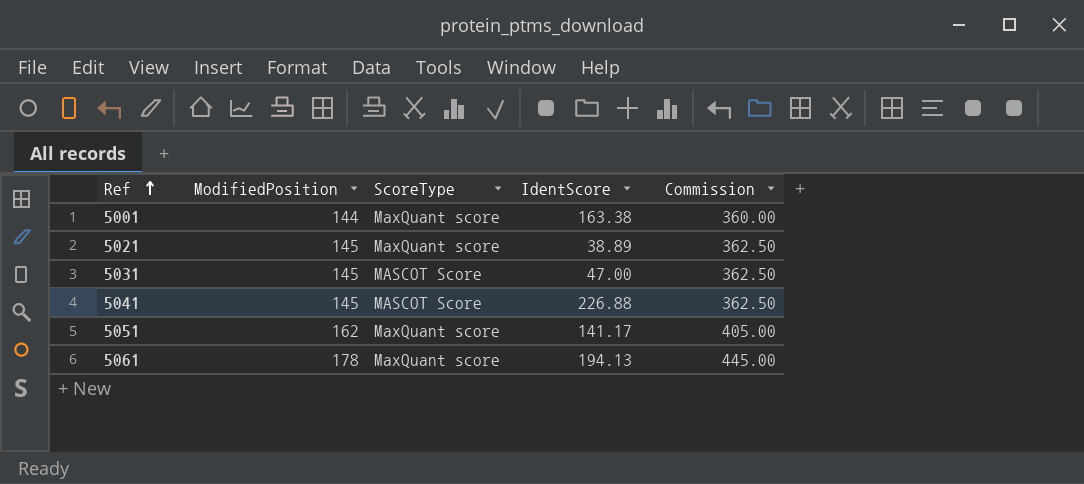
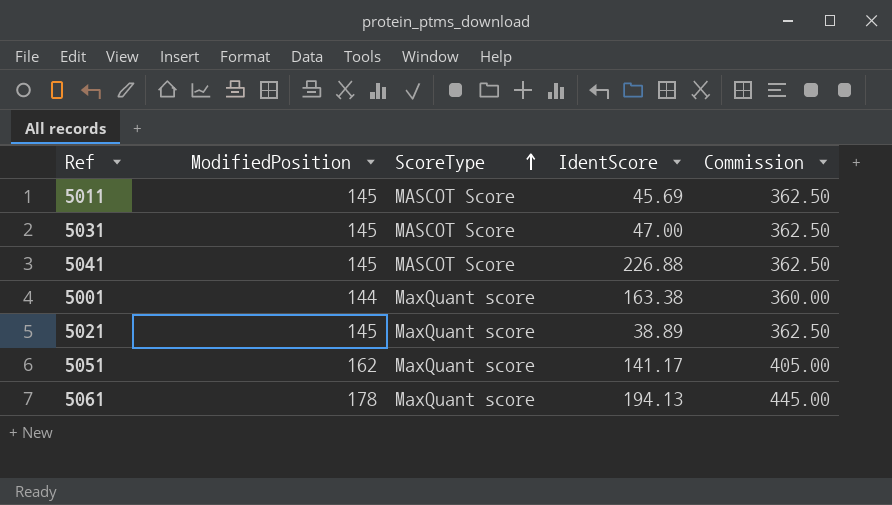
row order: Ref ascending -> ScoreType ascending
row 5011: none -> 145 | MASCOT Score | 45.69 | 362.50

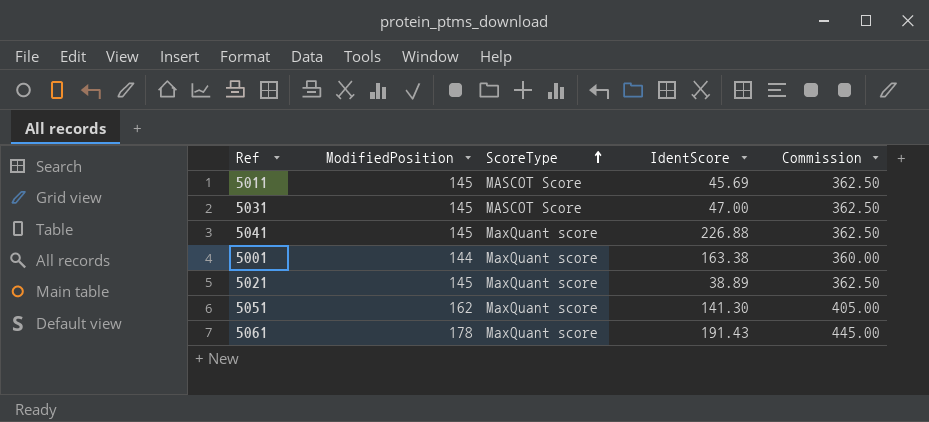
5041 | ScoreType: MASCOT Score -> MaxQuant score
5051 | IdentScore: 141.17 -> 141.30
5061 | IdentScore: 194.13 -> 191.43

